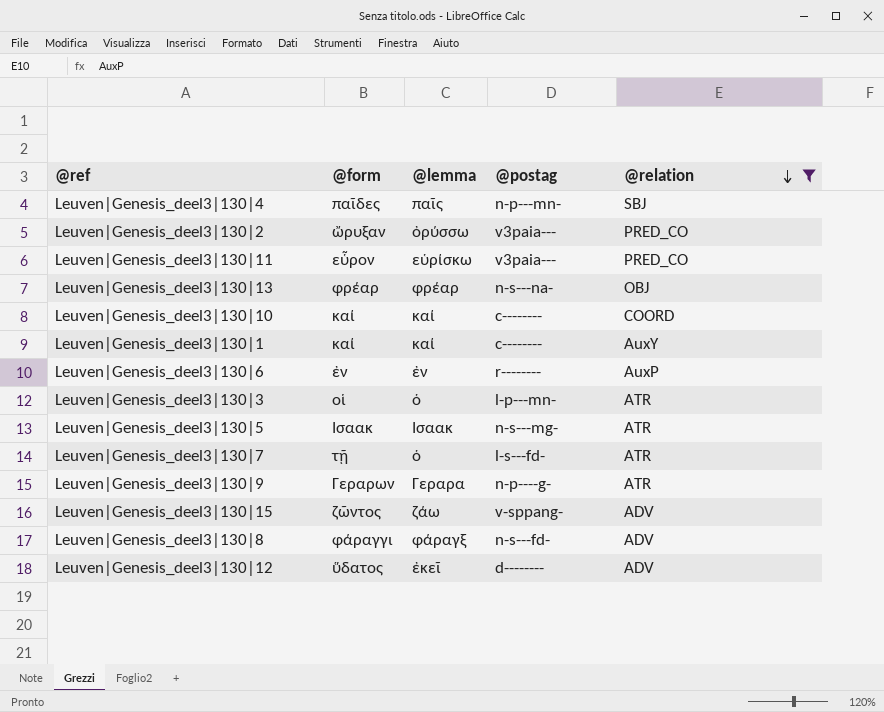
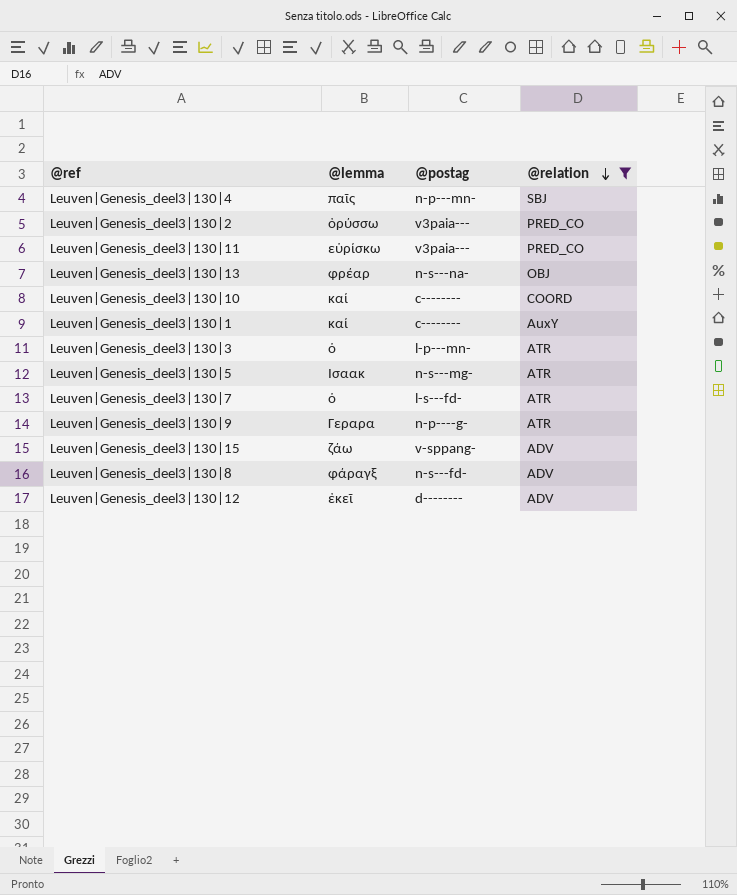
column @form | position: 2 -> none
row Leuven|Genesis_deel3|130|6: ἐν | ἐν | r-------- | AuxP -> none

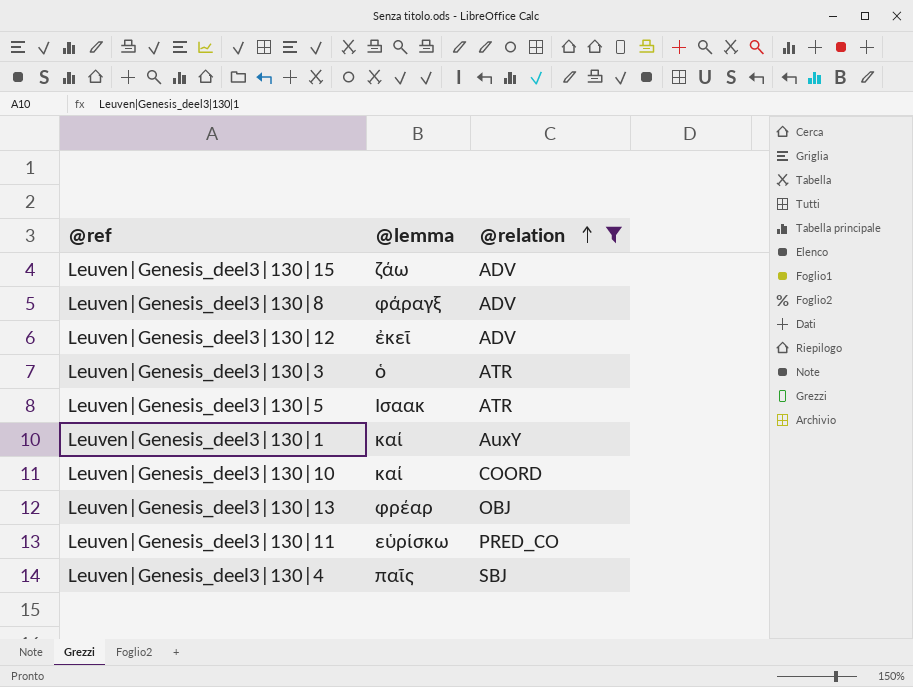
row order: @relation descending -> @relation ascending
column @postag | position: 3 -> none
row Leuven|Genesis_deel3|130|2: ὀρύσσω | v3paia--- | PRED_CO -> none
row Leuven|Genesis_deel3|130|7: ὁ | l-s---fd- | ATR -> none
row Leuven|Genesis_deel3|130|9: Γεραρα | n-p----g- | ATR -> none

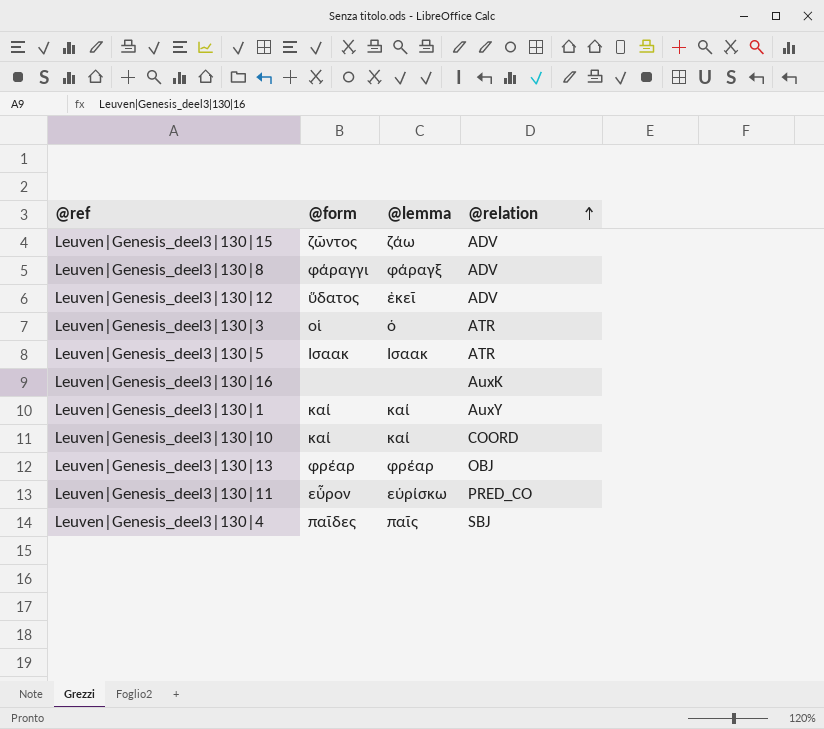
filter: @relation != AuxK -> none
column @form | position: none -> 2

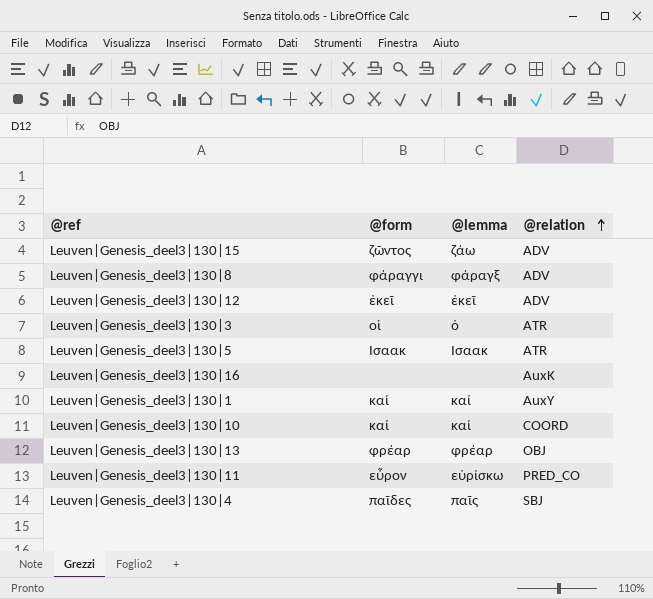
Leuven|Genesis_deel3|130|12 | @form: ὕδατος -> ἐκεῖ

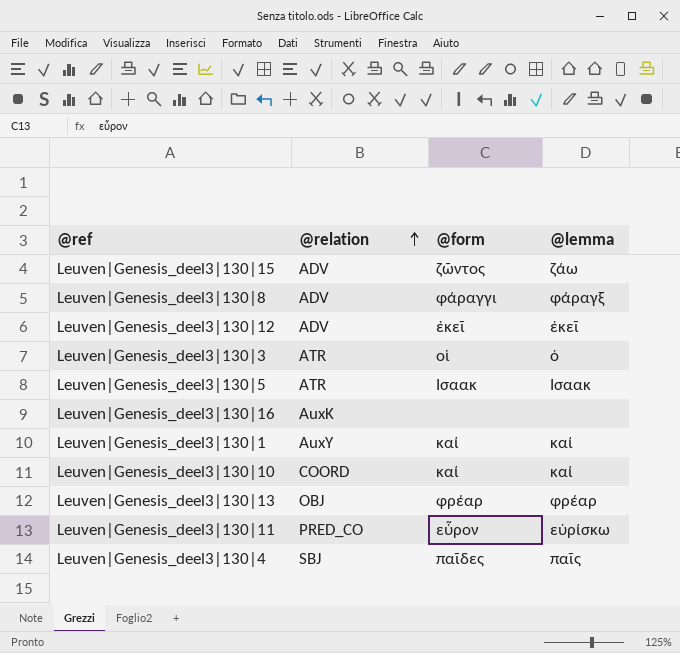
column @relation | position: 4 -> 2

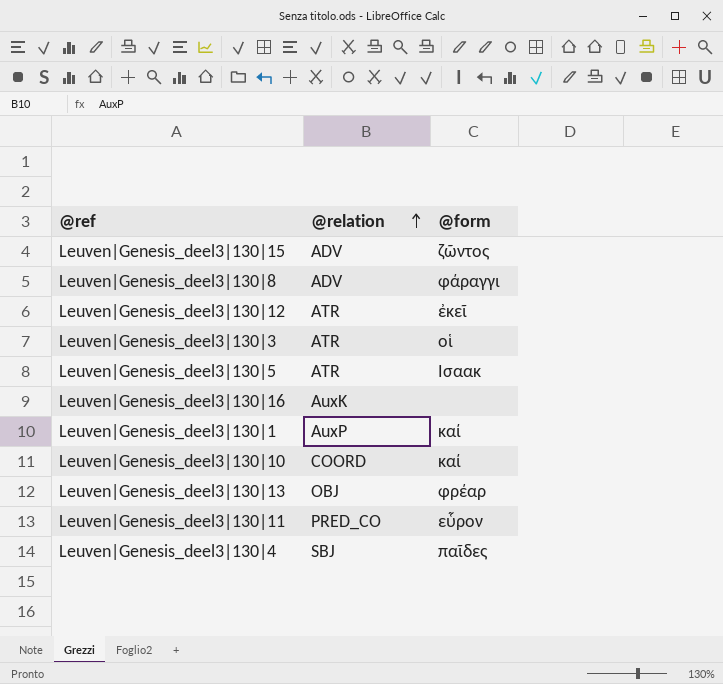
column @lemma | position: 4 -> none
Leuven|Genesis_deel3|130|12 | @relation: ADV -> ATR
Leuven|Genesis_deel3|130|1 | @relation: AuxY -> AuxP

